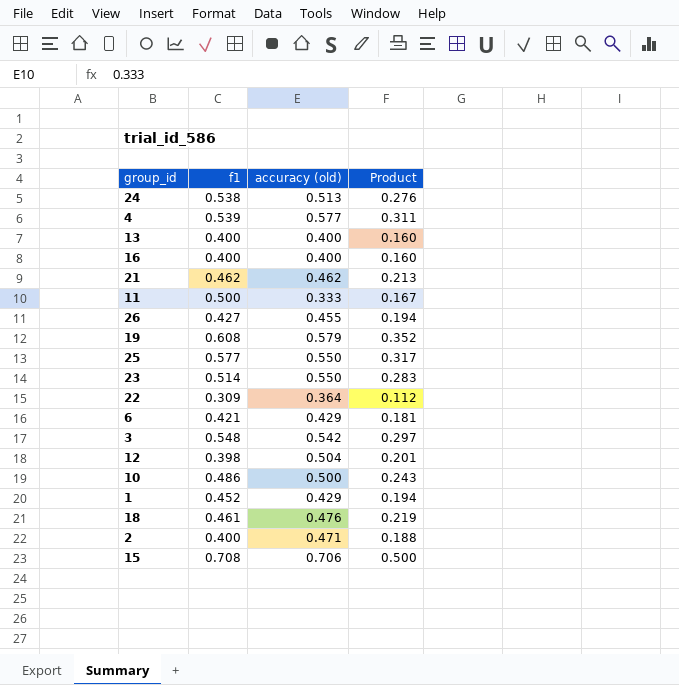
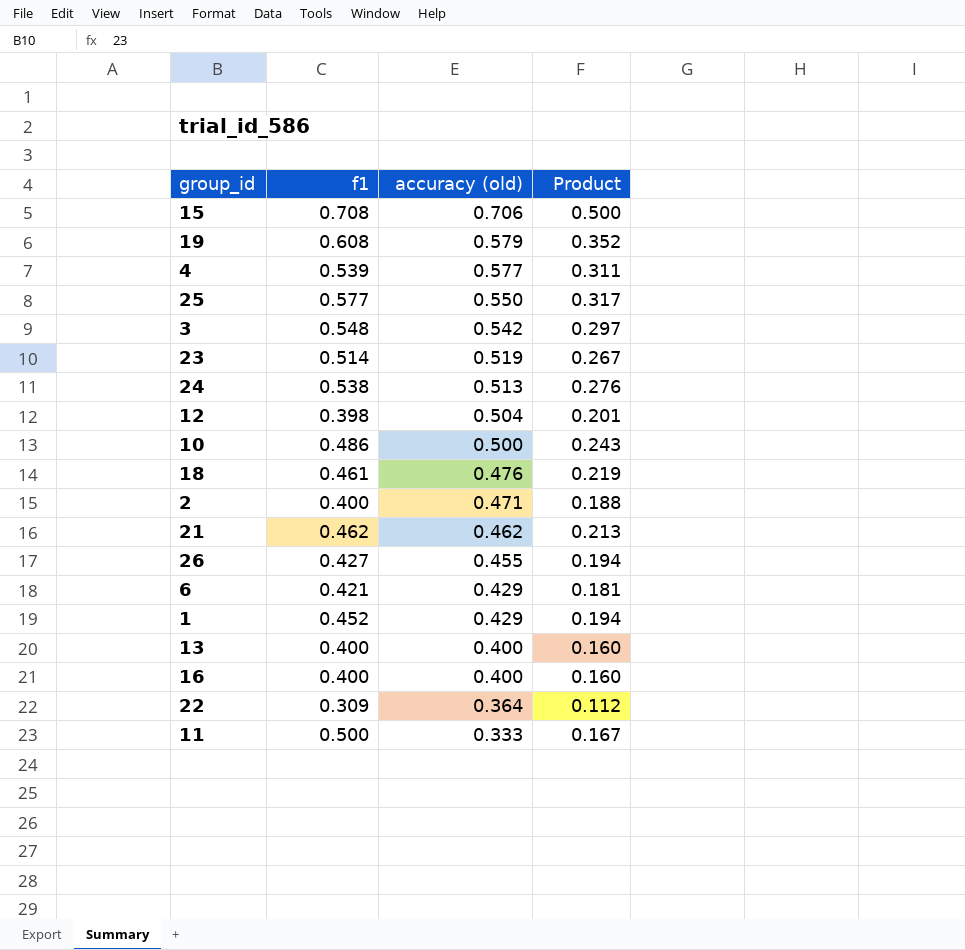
row order: none -> accuracy (old) descending
23 | accuracy (old): 0.550 -> 0.519
23 | Product: 0.283 -> 0.267

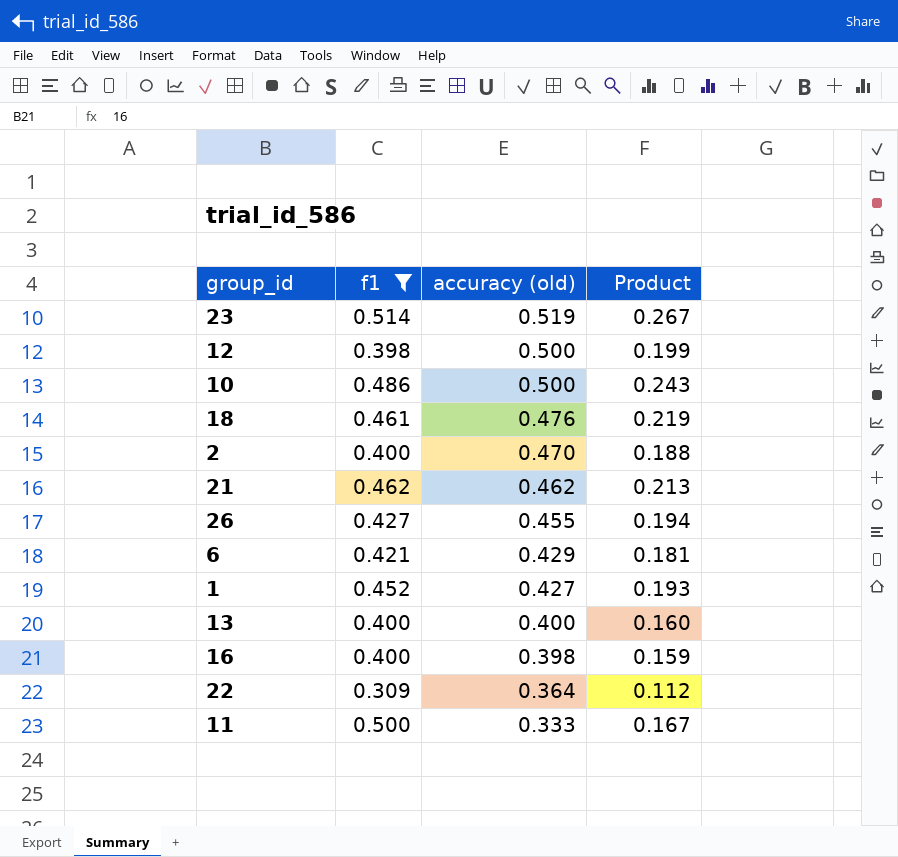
filter: none -> f1 <= 0.514
12 | accuracy (old): 0.504 -> 0.500
12 | Product: 0.201 -> 0.199
2 | accuracy (old): 0.471 -> 0.470
1 | accuracy (old): 0.429 -> 0.427
1 | Product: 0.194 -> 0.193
16 | accuracy (old): 0.400 -> 0.398
16 | Product: 0.160 -> 0.159

